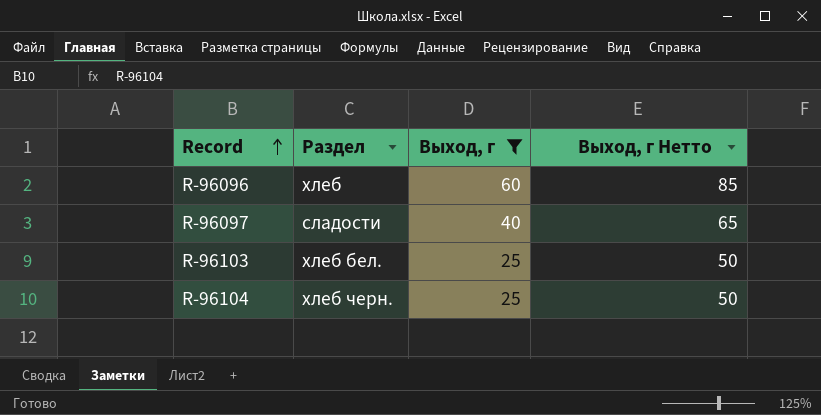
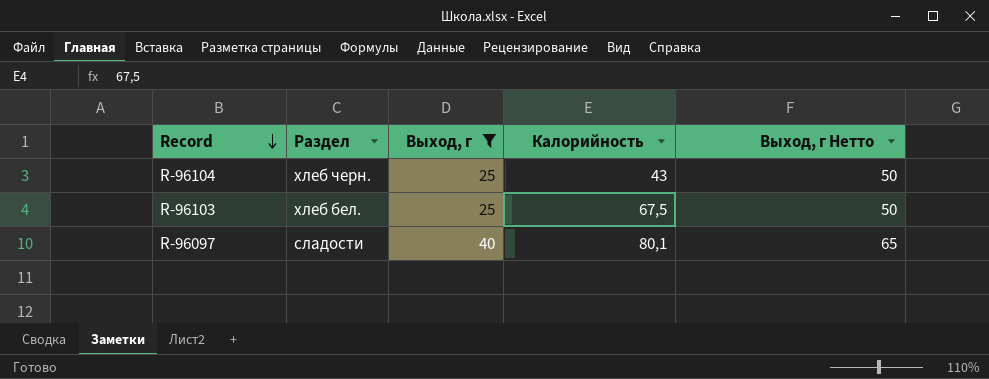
row order: Record ascending -> Record descending
column Калорийность | position: none -> 4
row R-96096: хлеб | 60 | 85 -> none

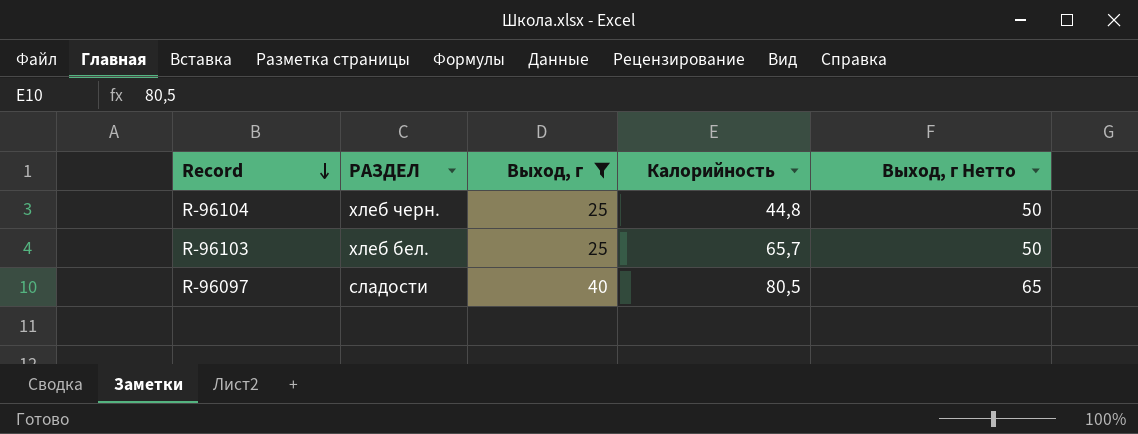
column name: Раздел -> РАЗДЕЛ
R-96104 | Калорийность: 43 -> 44,8
R-96103 | Калорийность: 67,5 -> 65,7
R-96097 | Калорийность: 80,1 -> 80,5

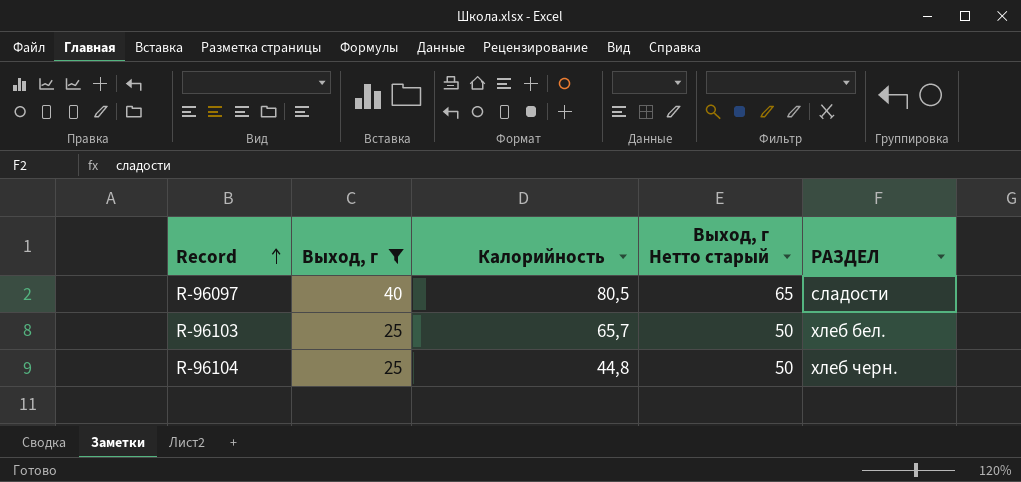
row order: Record descending -> Record ascending
column name: Выход, г Нетто -> Выход, г Нетто старый
column РАЗДЕЛ | position: 2 -> 5

